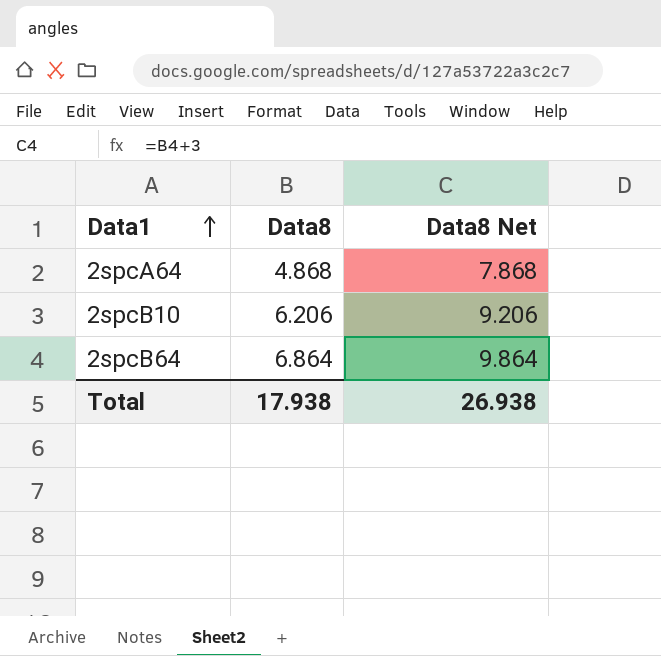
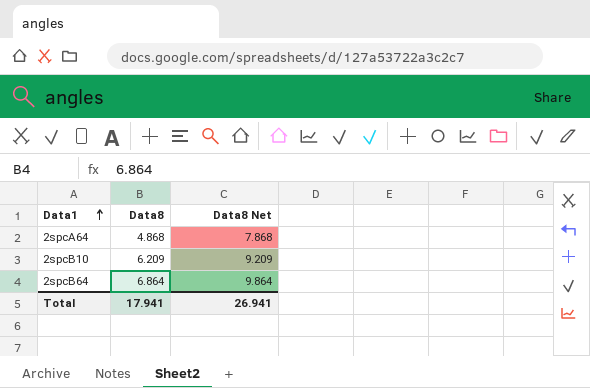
2spcB10 | Data8: 6.206 -> 6.209
2spcB10 | Data8 Net: 9.206 -> 9.209
Total | Data8: 17.938 -> 17.941
Total | Data8 Net: 26.938 -> 26.941

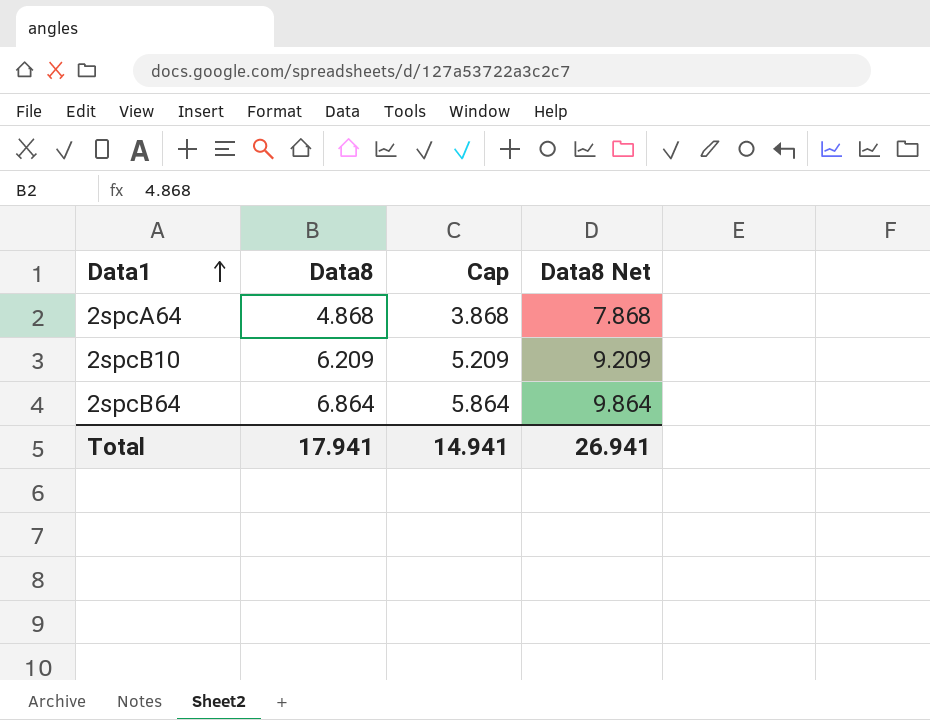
column Cap | formula: none -> [Data8] - 1

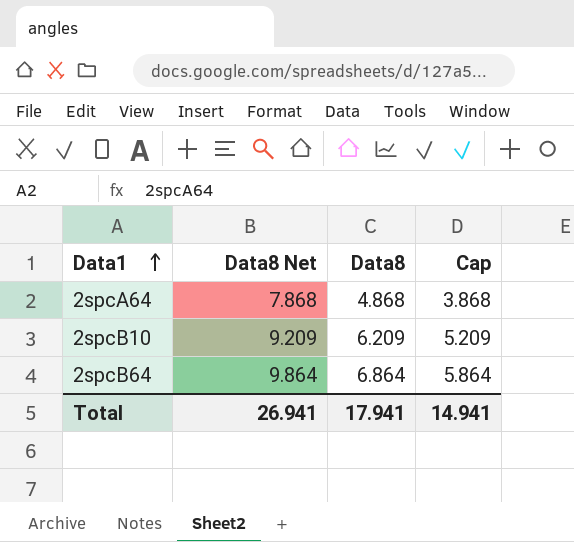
column Data8 Net | position: 4 -> 2

